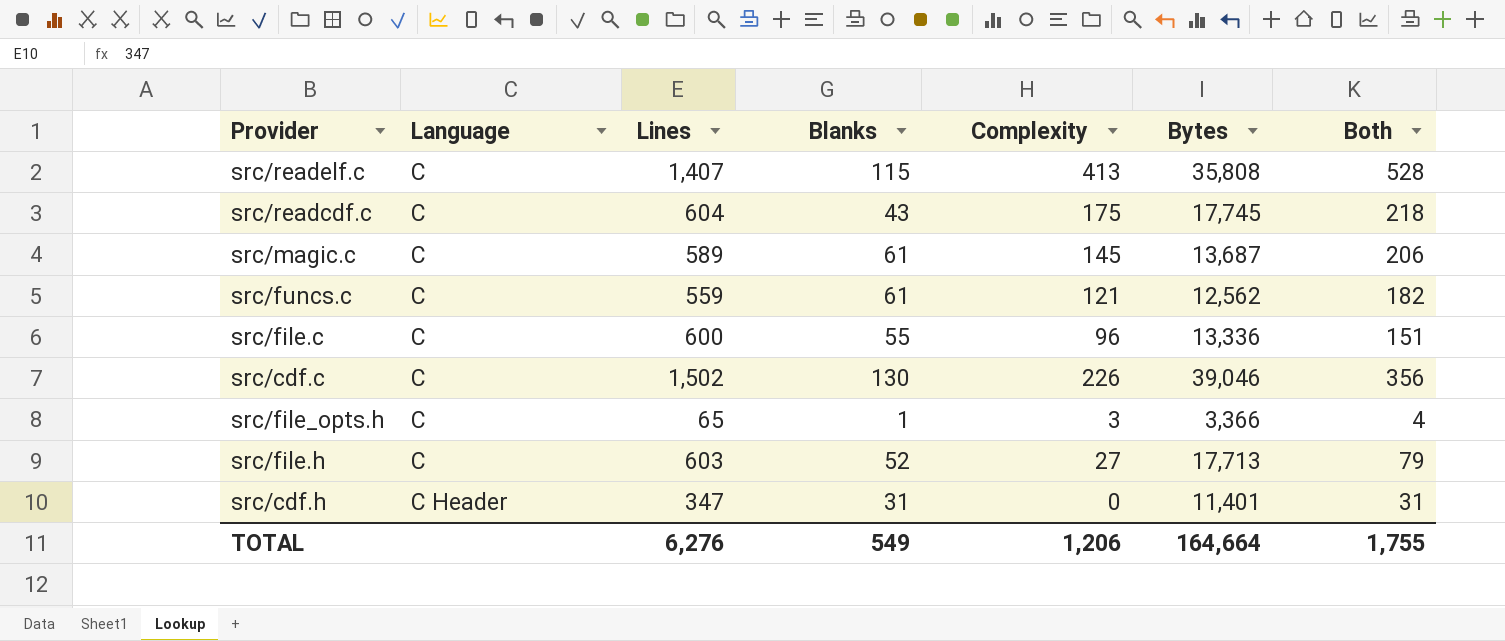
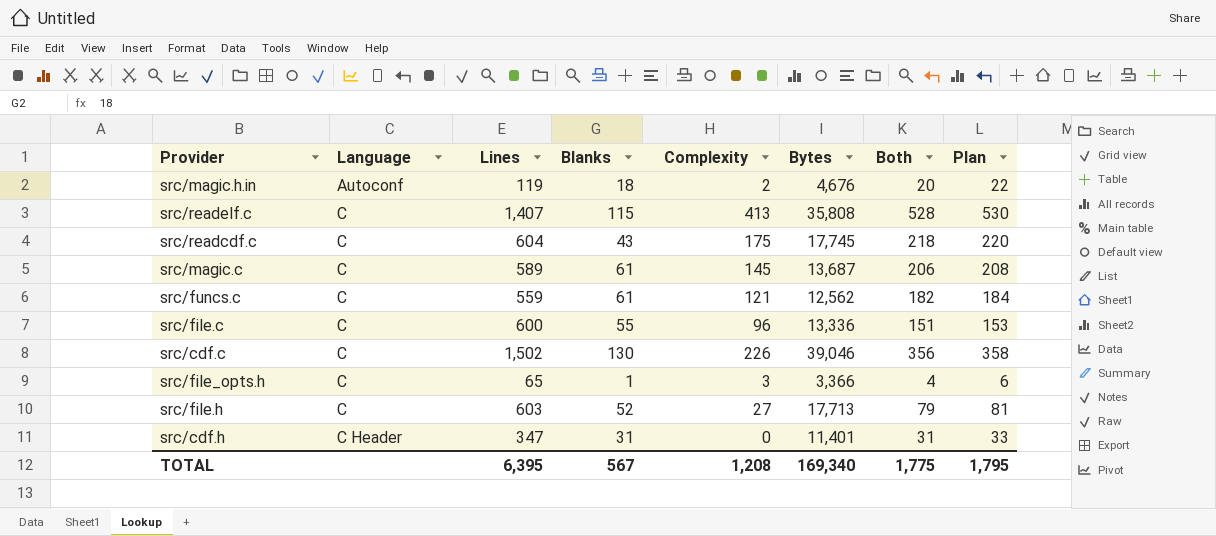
column Plan | formula: none -> [Both] + 2
row src/magic.h.in: none -> Autoconf | 119 | 18 | 2 | 4,676 | 20 | 22
TOTAL | Lines: 6,276 -> 6,395
TOTAL | Blanks: 549 -> 567
TOTAL | Complexity: 1,206 -> 1,208
TOTAL | Bytes: 164,664 -> 169,340
TOTAL | Both: 1,755 -> 1,775

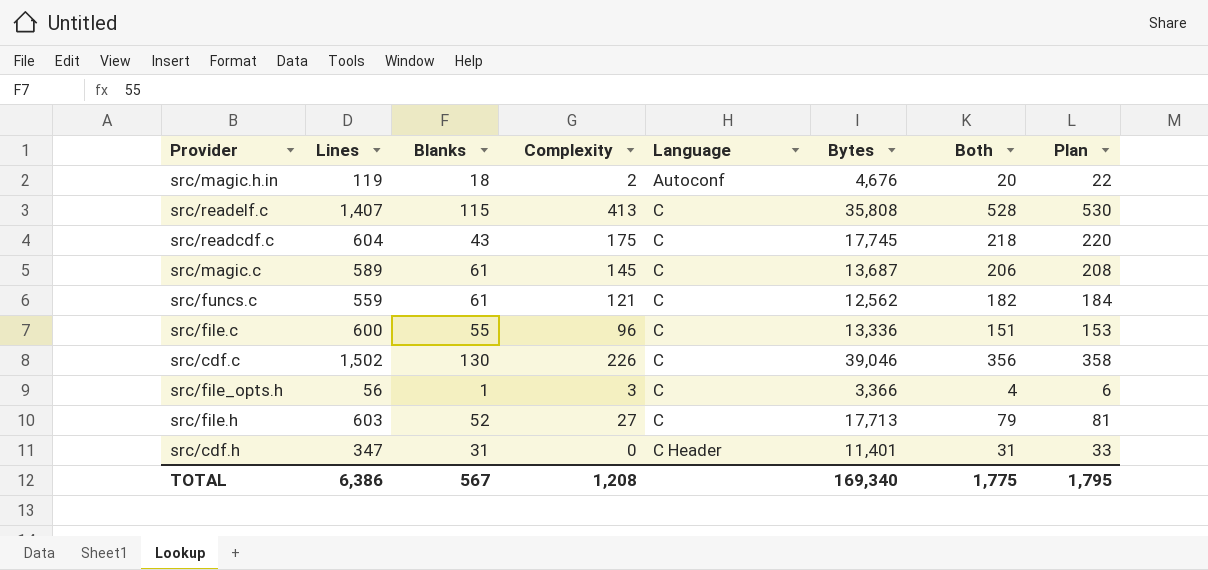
column Language | position: 2 -> 5
src/file_opts.h | Lines: 65 -> 56
TOTAL | Lines: 6,395 -> 6,386

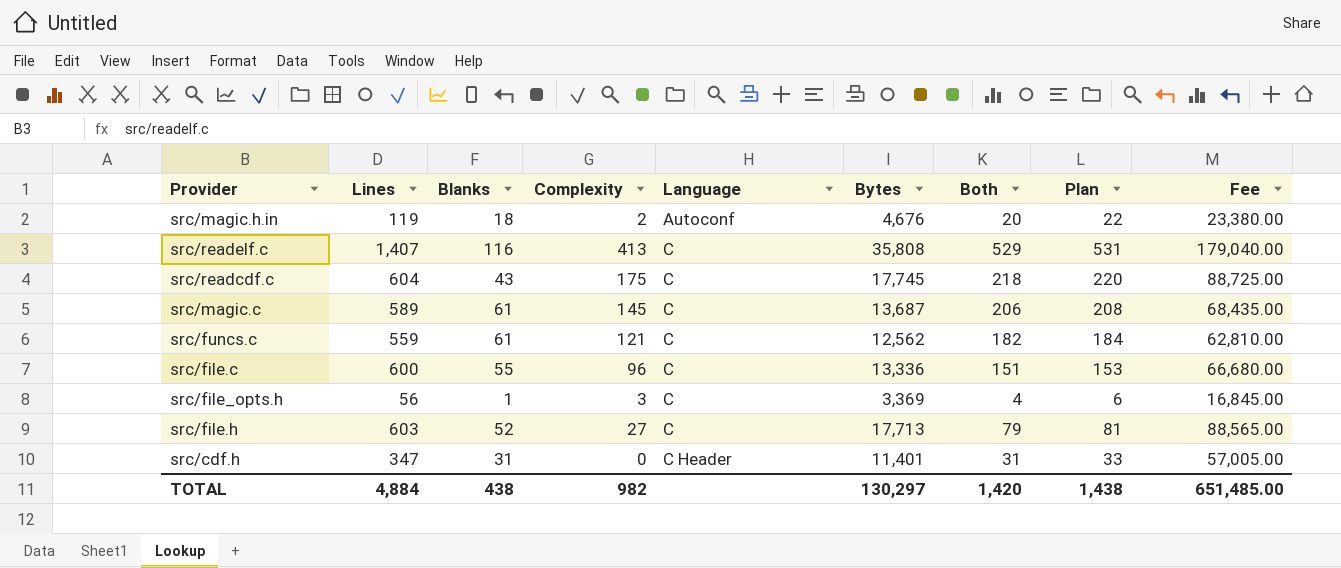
column Fee | formula: none -> [Bytes] * 5
row src/cdf.c: 1,502 | 130 | 226 | C | 39,046 | 356 | 358 -> none
src/readelf.c | Blanks: 115 -> 116
src/readelf.c | Both: 528 -> 529
src/readelf.c | Plan: 530 -> 531
src/file_opts.h | Bytes: 3,366 -> 3,369
TOTAL | Lines: 6,386 -> 4,884
TOTAL | Blanks: 567 -> 438
TOTAL | Complexity: 1,208 -> 982
TOTAL | Bytes: 169,340 -> 130,297
TOTAL | Both: 1,775 -> 1,420
TOTAL | Plan: 1,795 -> 1,438

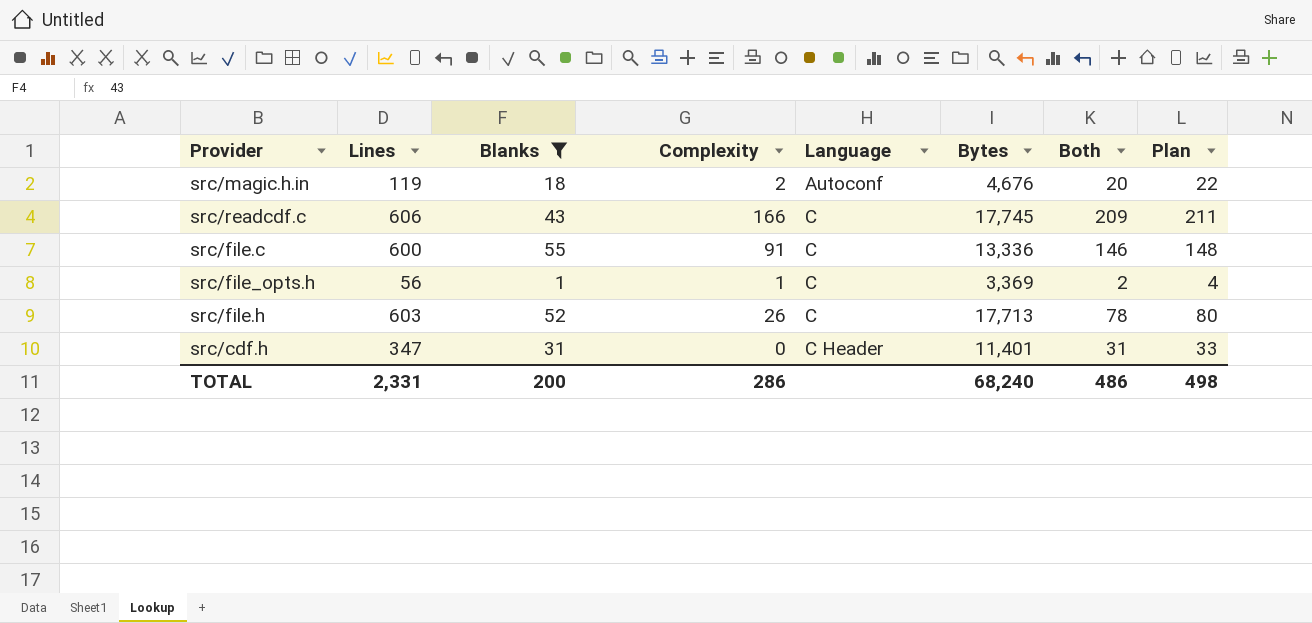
filter: none -> Blanks <= 55
column Fee | formula: [Bytes] * 5 -> none
src/readcdf.c | Lines: 604 -> 606
src/readcdf.c | Complexity: 175 -> 166
src/readcdf.c | Both: 218 -> 209
src/readcdf.c | Plan: 220 -> 211
src/file.c | Complexity: 96 -> 91
src/file.c | Both: 151 -> 146
src/file.c | Plan: 153 -> 148
src/file_opts.h | Complexity: 3 -> 1
src/file_opts.h | Both: 4 -> 2
src/file_opts.h | Plan: 6 -> 4
src/file.h | Complexity: 27 -> 26
src/file.h | Both: 79 -> 78
src/file.h | Plan: 81 -> 80
TOTAL | Lines: 4,884 -> 2,331
TOTAL | Blanks: 438 -> 200
TOTAL | Complexity: 982 -> 286
TOTAL | Bytes: 130,297 -> 68,240
TOTAL | Both: 1,420 -> 486
TOTAL | Plan: 1,438 -> 498

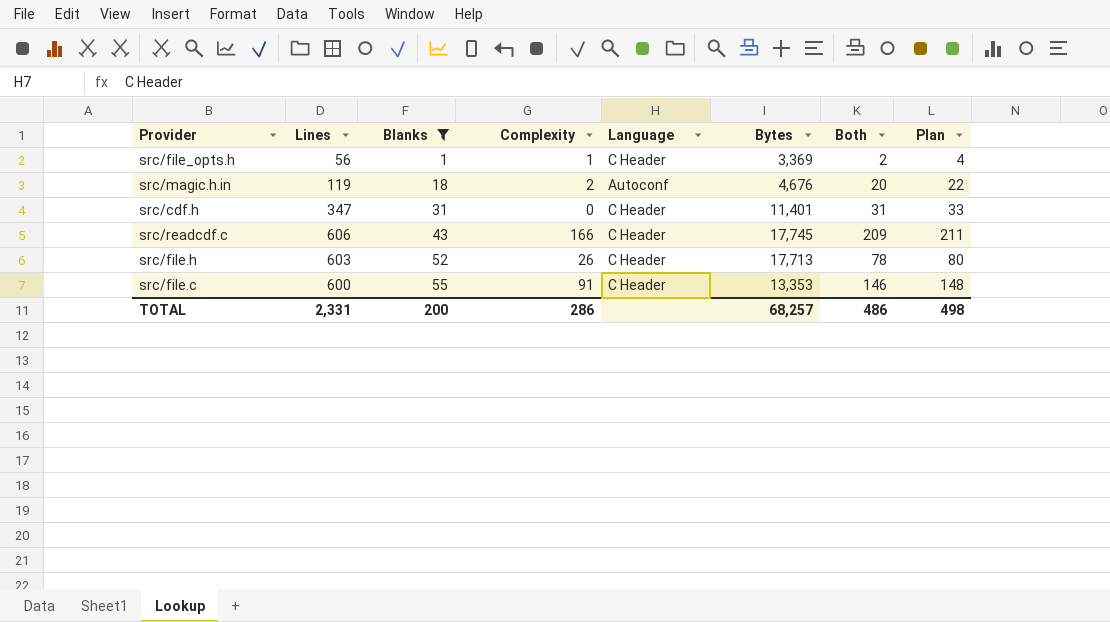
row order: Language ascending -> Blanks ascending
src/file_opts.h | Language: C -> C Header
src/readcdf.c | Language: C -> C Header
src/file.h | Language: C -> C Header
src/file.c | Language: C -> C Header
src/file.c | Bytes: 13,336 -> 13,353
TOTAL | Bytes: 68,240 -> 68,257

